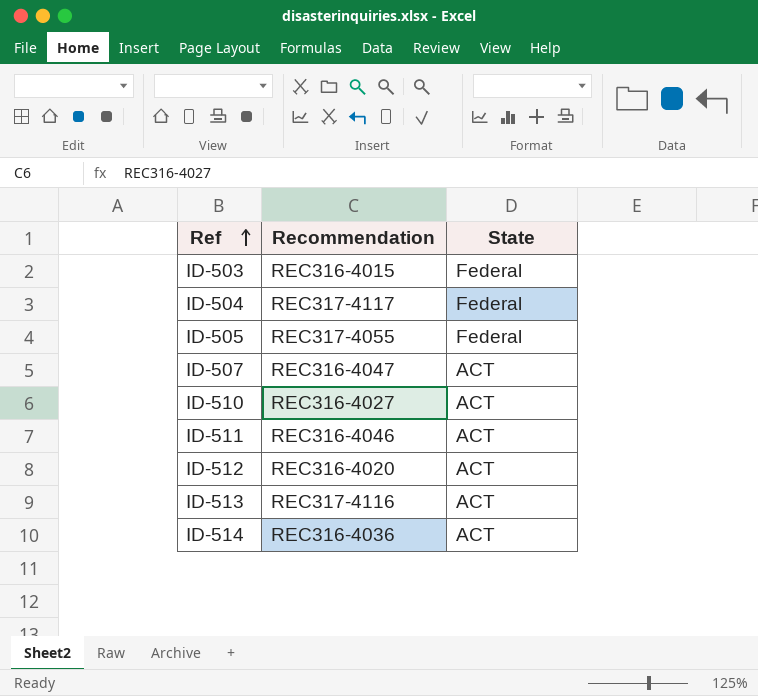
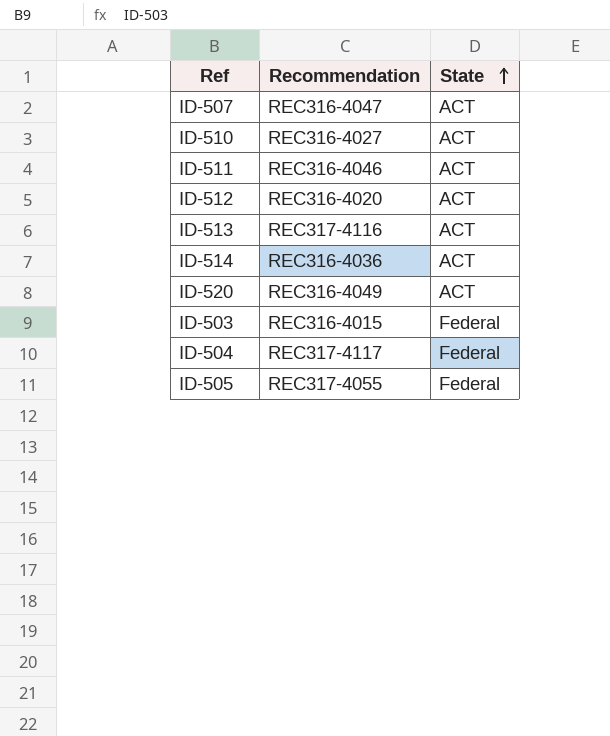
row order: Ref ascending -> State ascending
row ID-520: none -> REC316-4049 | ACT

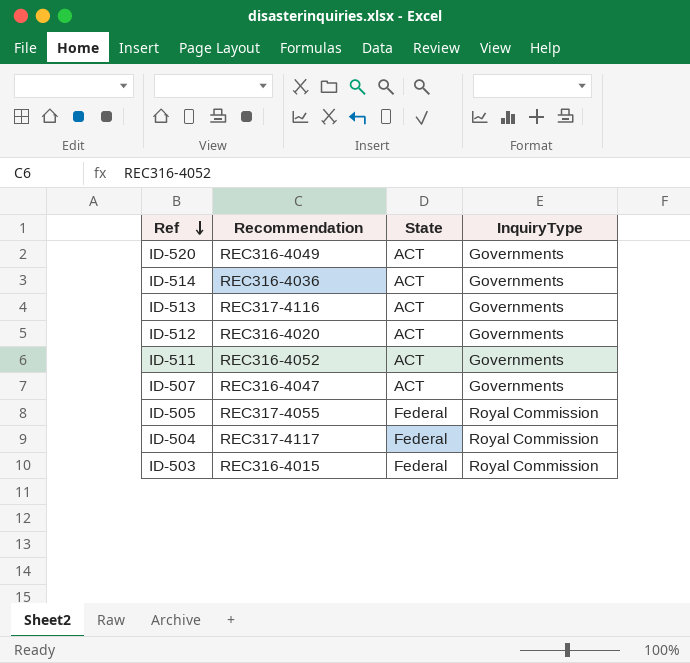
row order: State ascending -> Ref descending
column InquiryType | position: none -> 4
row ID-510: REC316-4027 | ACT -> none
ID-511 | Recommendation: REC316-4046 -> REC316-4052

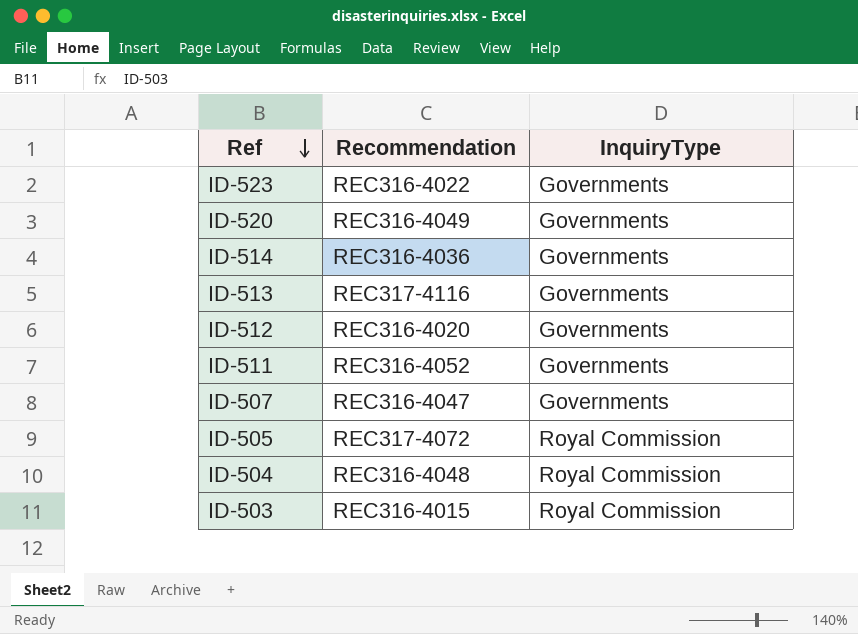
column State | position: 3 -> none
row ID-523: none -> REC316-4022 | Governments
ID-505 | Recommendation: REC317-4055 -> REC317-4072
ID-504 | Recommendation: REC317-4117 -> REC316-4048

